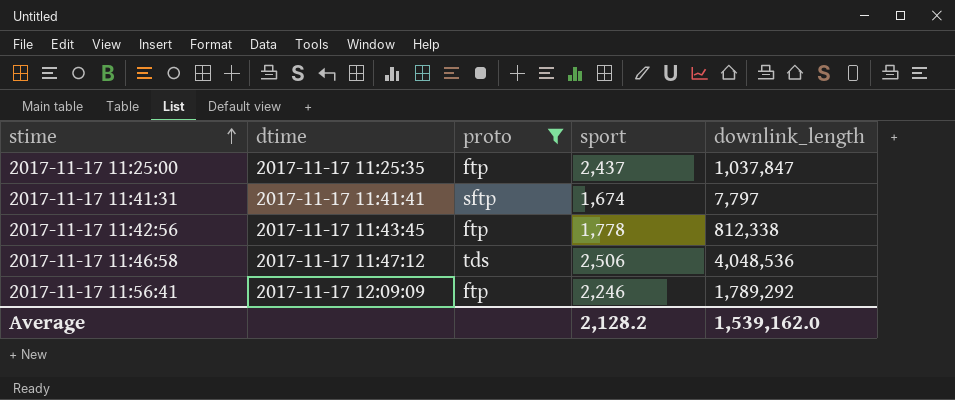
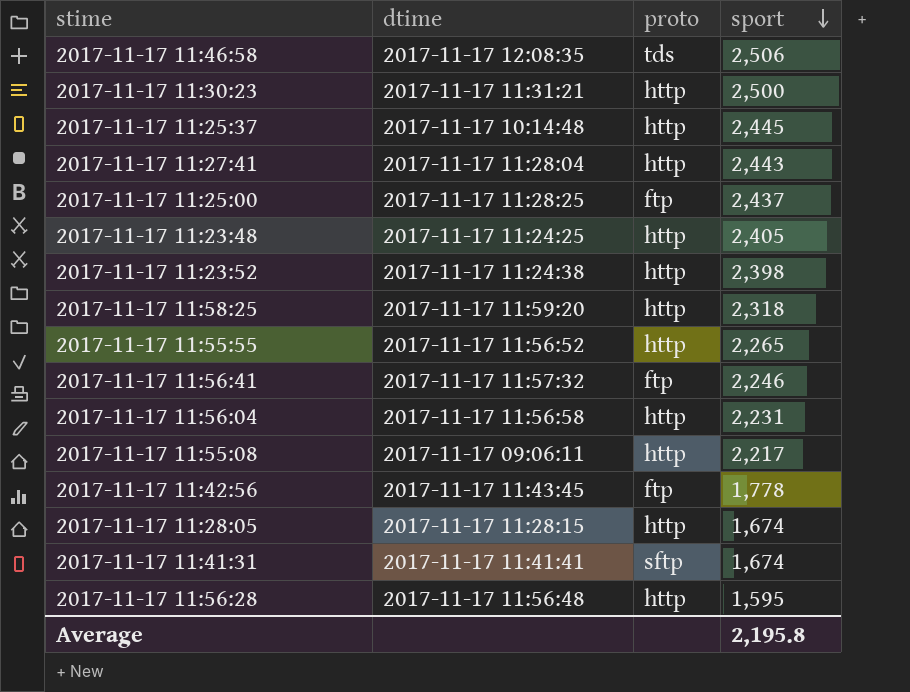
filter: proto != http -> none
row order: stime ascending -> sport descending
column downlink_length | position: 5 -> none
2017-11-17 11:46:58 | dtime: 2017-11-17 11:47:12 -> 2017-11-17 12:08:35
2017-11-17 11:25:00 | dtime: 2017-11-17 11:25:35 -> 2017-11-17 11:28:25
2017-11-17 11:56:41 | dtime: 2017-11-17 12:09:09 -> 2017-11-17 11:57:32
Average | sport: 2,128.2 -> 2,195.8

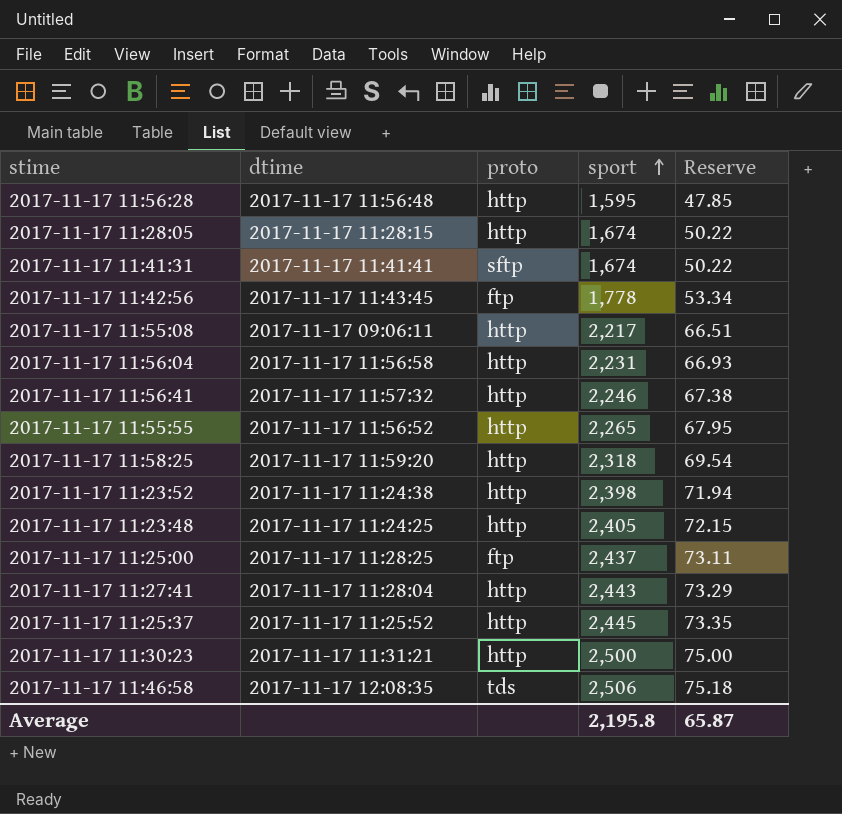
row order: sport descending -> sport ascending
column Reserve | formula: none -> [sport] * 0.03
2017-11-17 11:56:41 | proto: ftp -> http
2017-11-17 11:25:37 | dtime: 2017-11-17 10:14:48 -> 2017-11-17 11:25:52

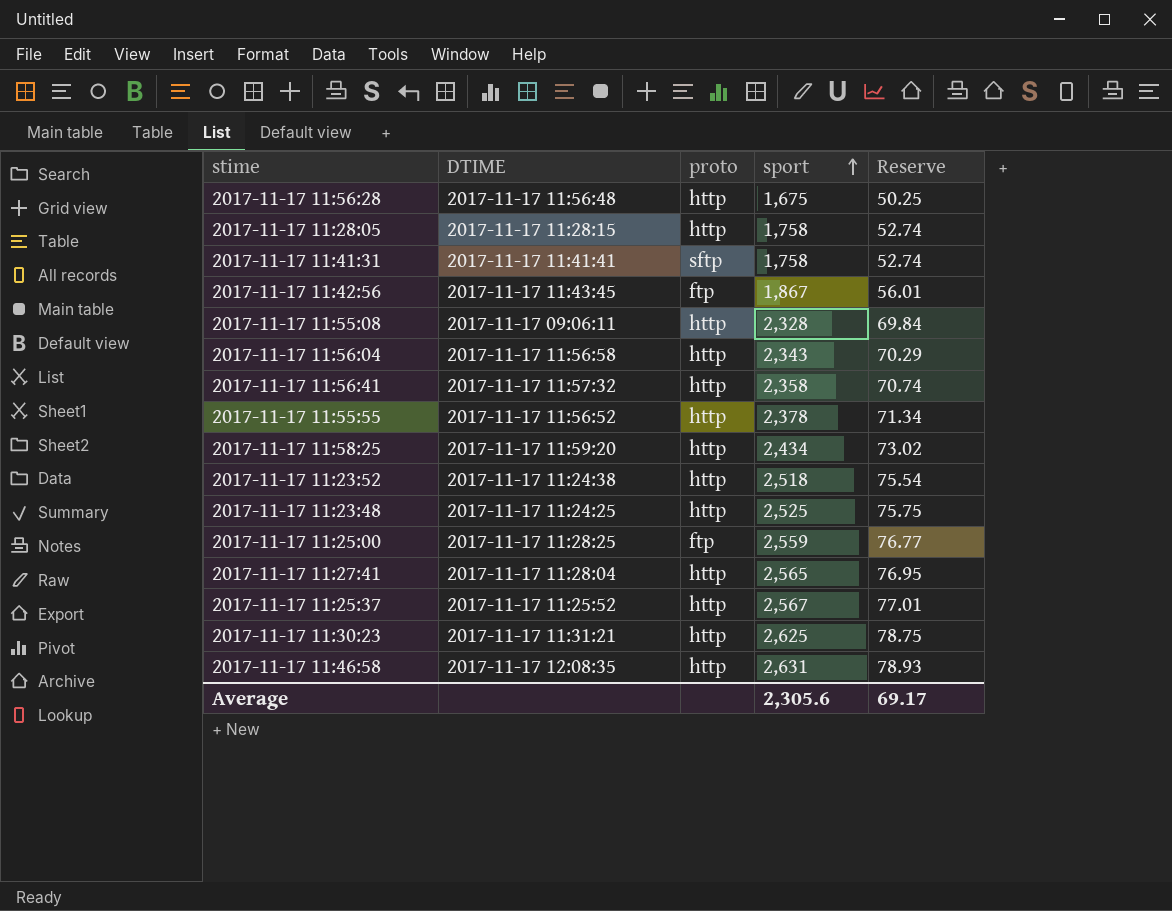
column name: dtime -> DTIME
2017-11-17 11:56:28 | sport: 1,595 -> 1,675
2017-11-17 11:56:28 | Reserve: 47.85 -> 50.25
2017-11-17 11:28:05 | sport: 1,674 -> 1,758
2017-11-17 11:28:05 | Reserve: 50.22 -> 52.74
2017-11-17 11:41:31 | sport: 1,674 -> 1,758
2017-11-17 11:41:31 | Reserve: 50.22 -> 52.74
2017-11-17 11:42:56 | sport: 1,778 -> 1,867
2017-11-17 11:42:56 | Reserve: 53.34 -> 56.01
2017-11-17 11:55:08 | sport: 2,217 -> 2,328
2017-11-17 11:55:08 | Reserve: 66.51 -> 69.84
2017-11-17 11:56:04 | sport: 2,231 -> 2,343
2017-11-17 11:56:04 | Reserve: 66.93 -> 70.29
2017-11-17 11:56:41 | sport: 2,246 -> 2,358
2017-11-17 11:56:41 | Reserve: 67.38 -> 70.74
2017-11-17 11:55:55 | sport: 2,265 -> 2,378
2017-11-17 11:55:55 | Reserve: 67.95 -> 71.34
2017-11-17 11:58:25 | sport: 2,318 -> 2,434
2017-11-17 11:58:25 | Reserve: 69.54 -> 73.02
2017-11-17 11:23:52 | sport: 2,398 -> 2,518
2017-11-17 11:23:52 | Reserve: 71.94 -> 75.54
2017-11-17 11:23:48 | sport: 2,405 -> 2,525
2017-11-17 11:23:48 | Reserve: 72.15 -> 75.75
2017-11-17 11:25:00 | sport: 2,437 -> 2,559
2017-11-17 11:25:00 | Reserve: 73.11 -> 76.77
2017-11-17 11:27:41 | sport: 2,443 -> 2,565
2017-11-17 11:27:41 | Reserve: 73.29 -> 76.95
2017-11-17 11:25:37 | sport: 2,445 -> 2,567
2017-11-17 11:25:37 | Reserve: 73.35 -> 77.01
2017-11-17 11:30:23 | sport: 2,500 -> 2,625
2017-11-17 11:30:23 | Reserve: 75.00 -> 78.75
2017-11-17 11:46:58 | proto: tds -> http
2017-11-17 11:46:58 | sport: 2,506 -> 2,631
2017-11-17 11:46:58 | Reserve: 75.18 -> 78.93
Average | sport: 2,195.8 -> 2,305.6
Average | Reserve: 65.87 -> 69.17

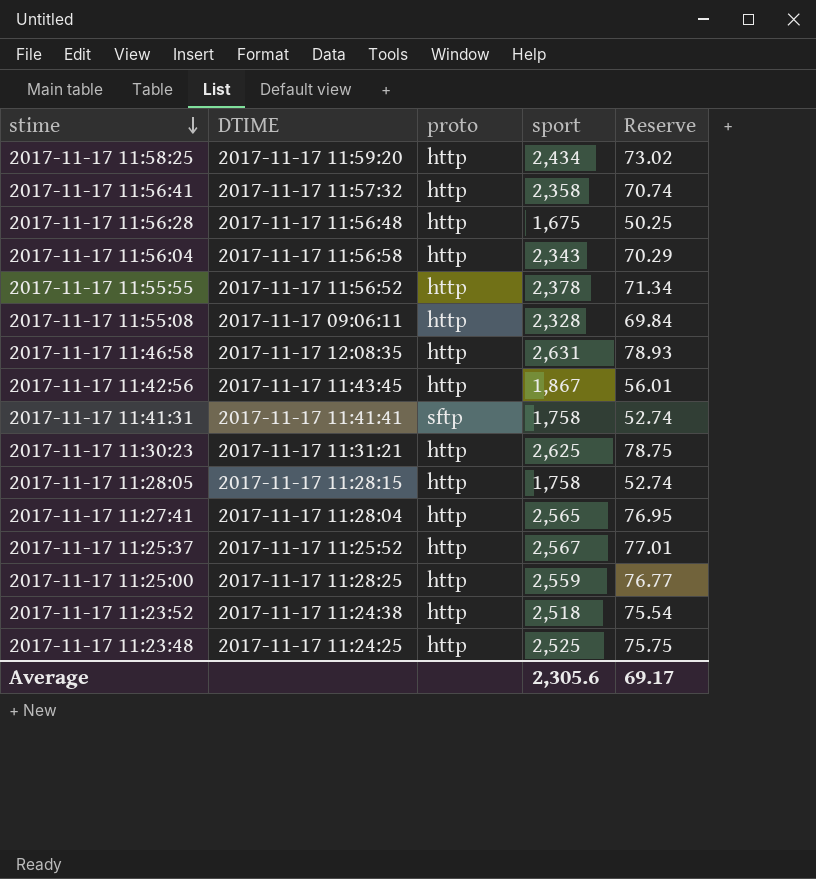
row order: sport ascending -> stime descending
2017-11-17 11:42:56 | proto: ftp -> http
2017-11-17 11:25:00 | proto: ftp -> http

